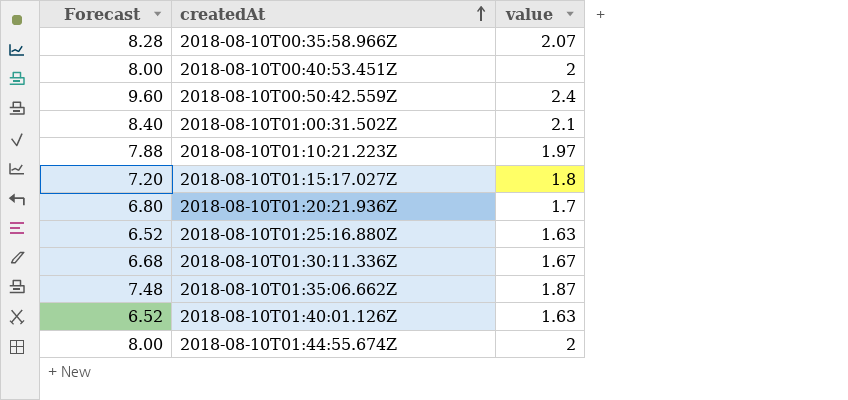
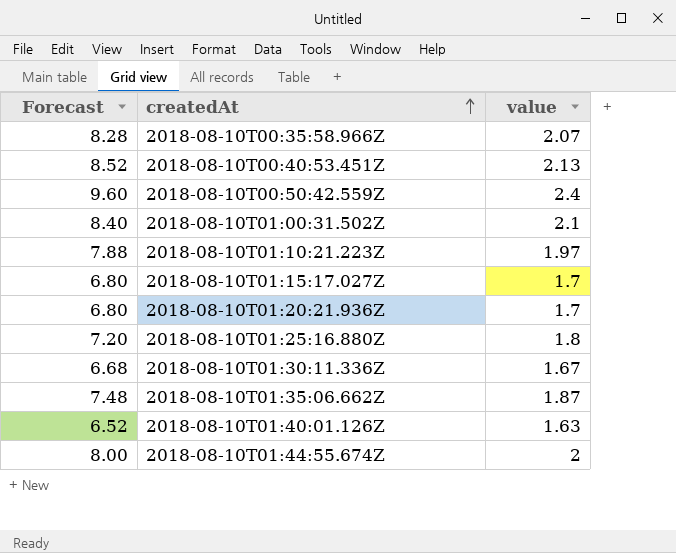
2018-08-10T00:40:53.451Z | Forecast: 8.00 -> 8.52
2018-08-10T00:40:53.451Z | value: 2 -> 2.13
2018-08-10T01:15:17.027Z | Forecast: 7.20 -> 6.80
2018-08-10T01:15:17.027Z | value: 1.8 -> 1.7
2018-08-10T01:25:16.880Z | Forecast: 6.52 -> 7.20
2018-08-10T01:25:16.880Z | value: 1.63 -> 1.8

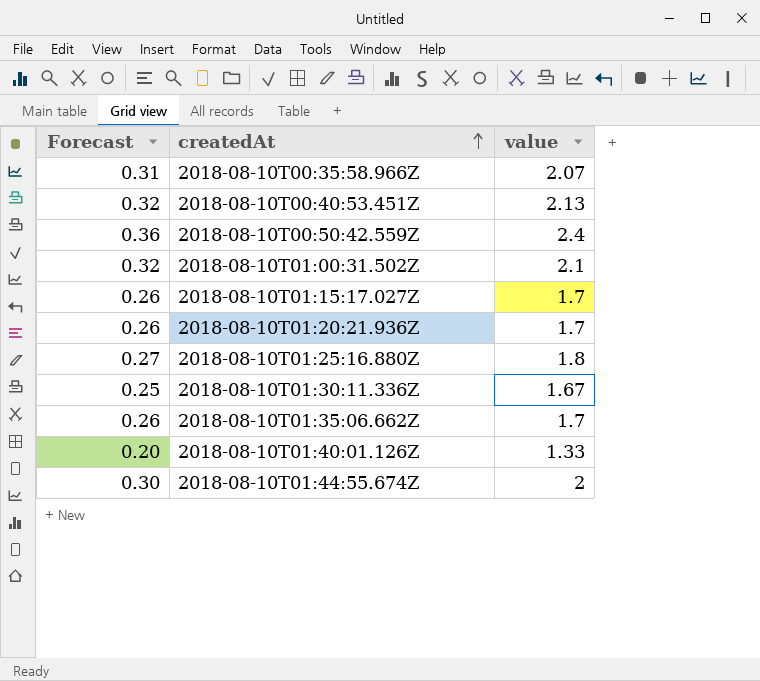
column Forecast | formula: [value] * 4 -> [value] * 0.15
row 2018-08-10T01:10:21.223Z: 7.88 | 1.97 -> none
2018-08-10T01:35:06.662Z | value: 1.87 -> 1.7
2018-08-10T01:40:01.126Z | value: 1.63 -> 1.33

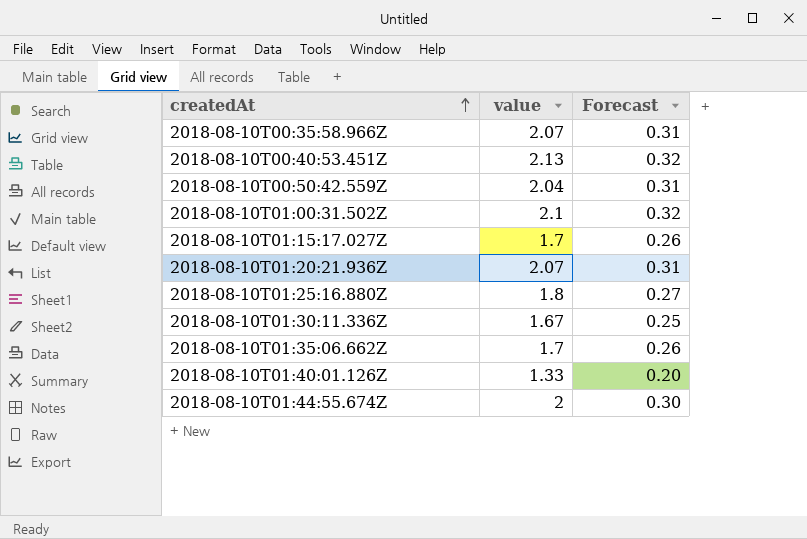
column Forecast | position: 1 -> 3
2018-08-10T00:50:42.559Z | value: 2.4 -> 2.04
2018-08-10T00:50:42.559Z | Forecast: 0.36 -> 0.31
2018-08-10T01:20:21.936Z | value: 1.7 -> 2.07
2018-08-10T01:20:21.936Z | Forecast: 0.26 -> 0.31

